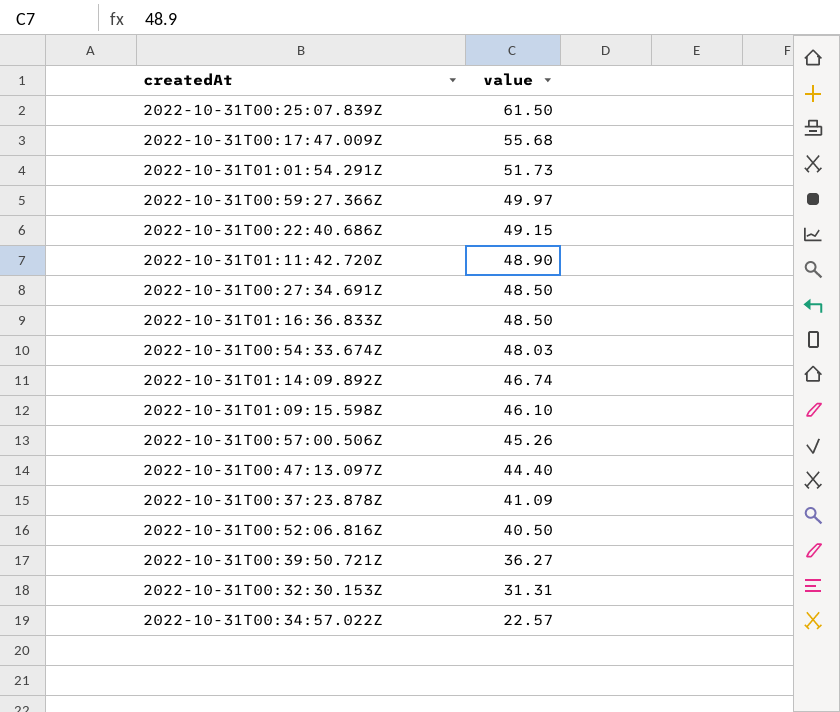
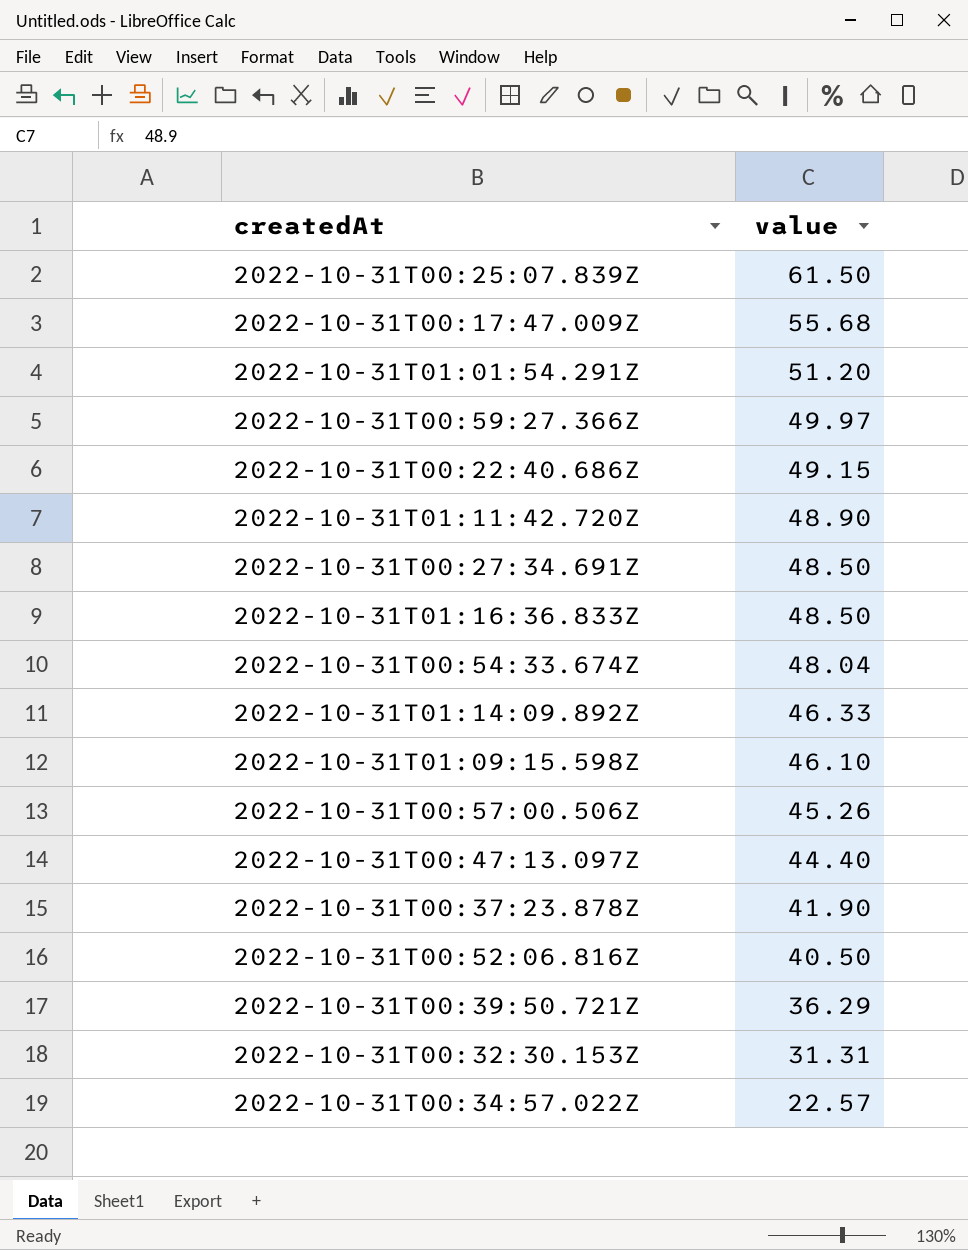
2022-10-31T01:01:54.291Z | value: 51.73 -> 51.20
2022-10-31T00:54:33.674Z | value: 48.03 -> 48.04
2022-10-31T01:14:09.892Z | value: 46.74 -> 46.33
2022-10-31T00:37:23.878Z | value: 41.09 -> 41.90
2022-10-31T00:39:50.721Z | value: 36.27 -> 36.29

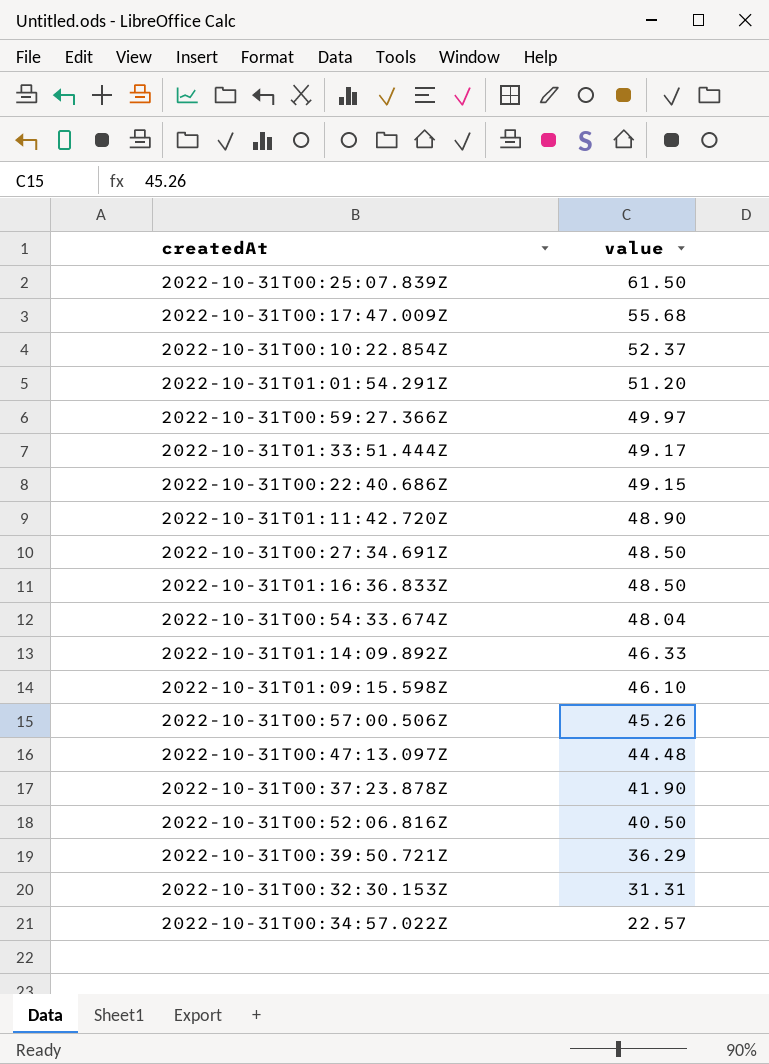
row 2022-10-31T00:10:22.854Z: none -> 52.37
row 2022-10-31T01:33:51.444Z: none -> 49.17
2022-10-31T00:47:13.097Z | value: 44.40 -> 44.48

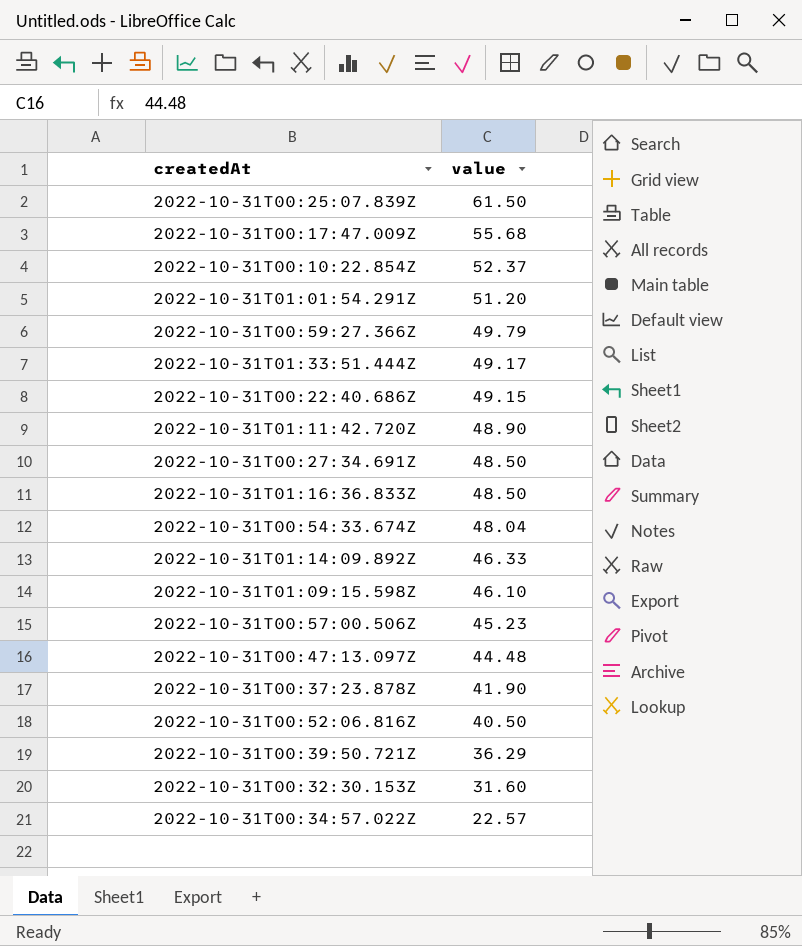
2022-10-31T00:59:27.366Z | value: 49.97 -> 49.79
2022-10-31T00:57:00.506Z | value: 45.26 -> 45.23
2022-10-31T00:32:30.153Z | value: 31.31 -> 31.60

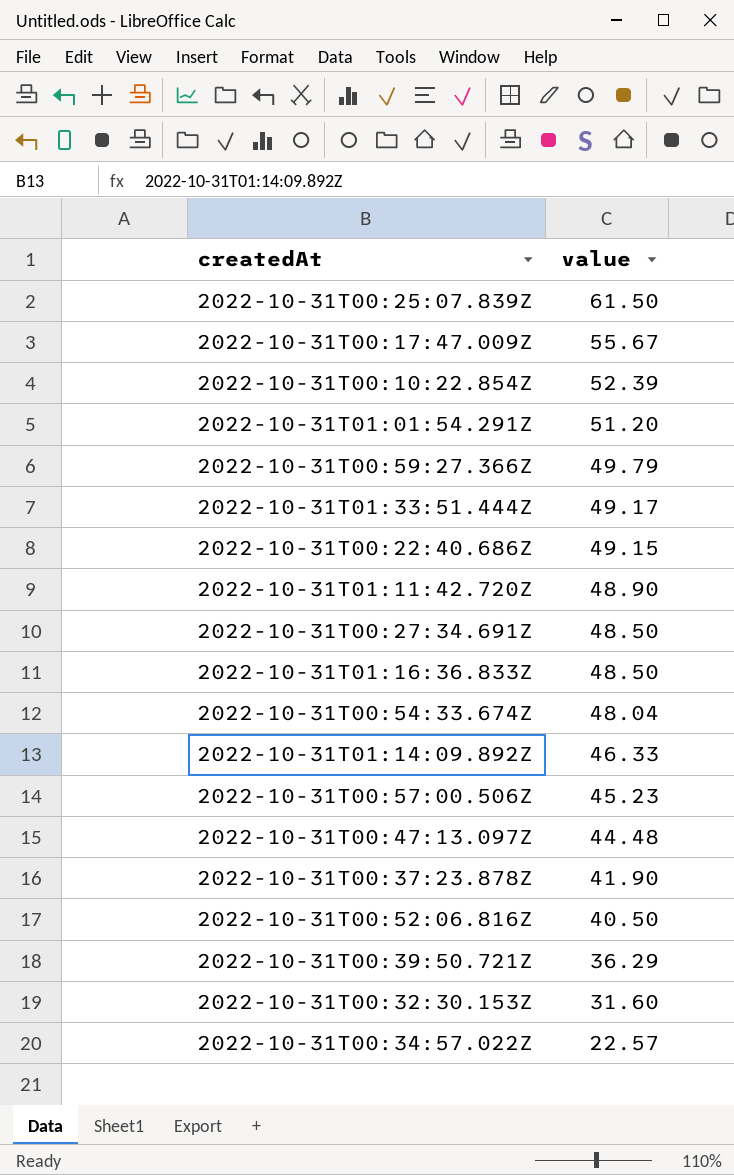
row 2022-10-31T01:09:15.598Z: 46.10 -> none
2022-10-31T00:17:47.009Z | value: 55.68 -> 55.67
2022-10-31T00:10:22.854Z | value: 52.37 -> 52.39

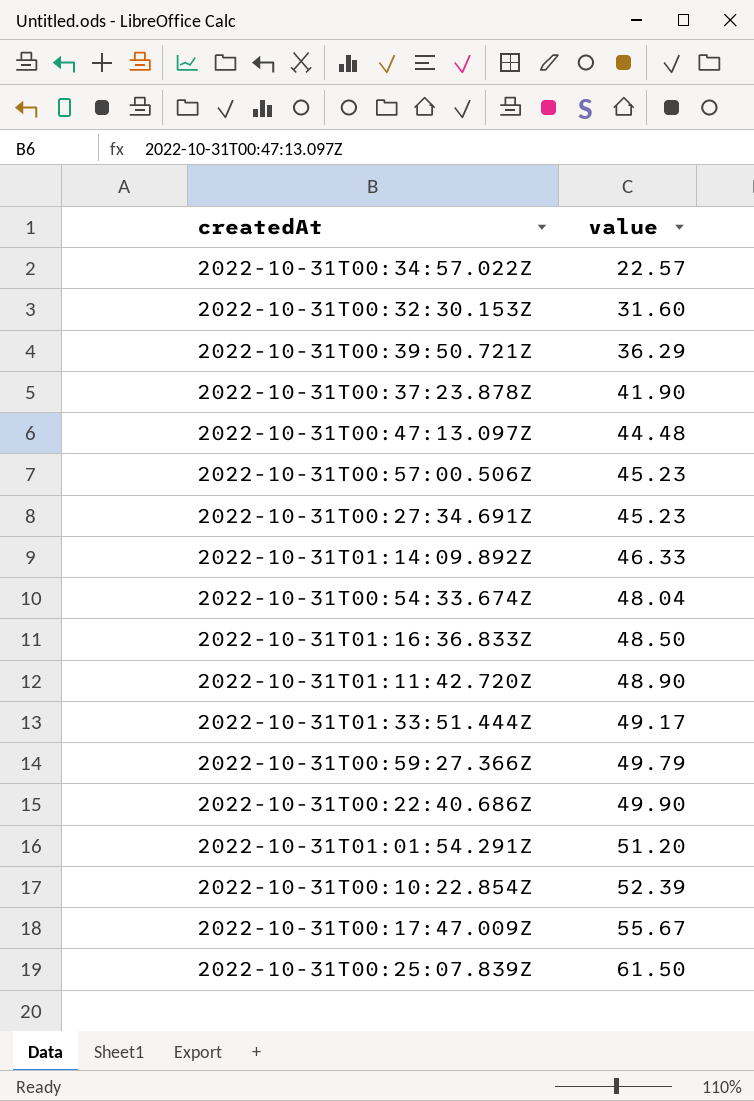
row order: value descending -> value ascending
row 2022-10-31T00:52:06.816Z: 40.50 -> none
2022-10-31T00:27:34.691Z | value: 48.50 -> 45.23
2022-10-31T00:22:40.686Z | value: 49.15 -> 49.90

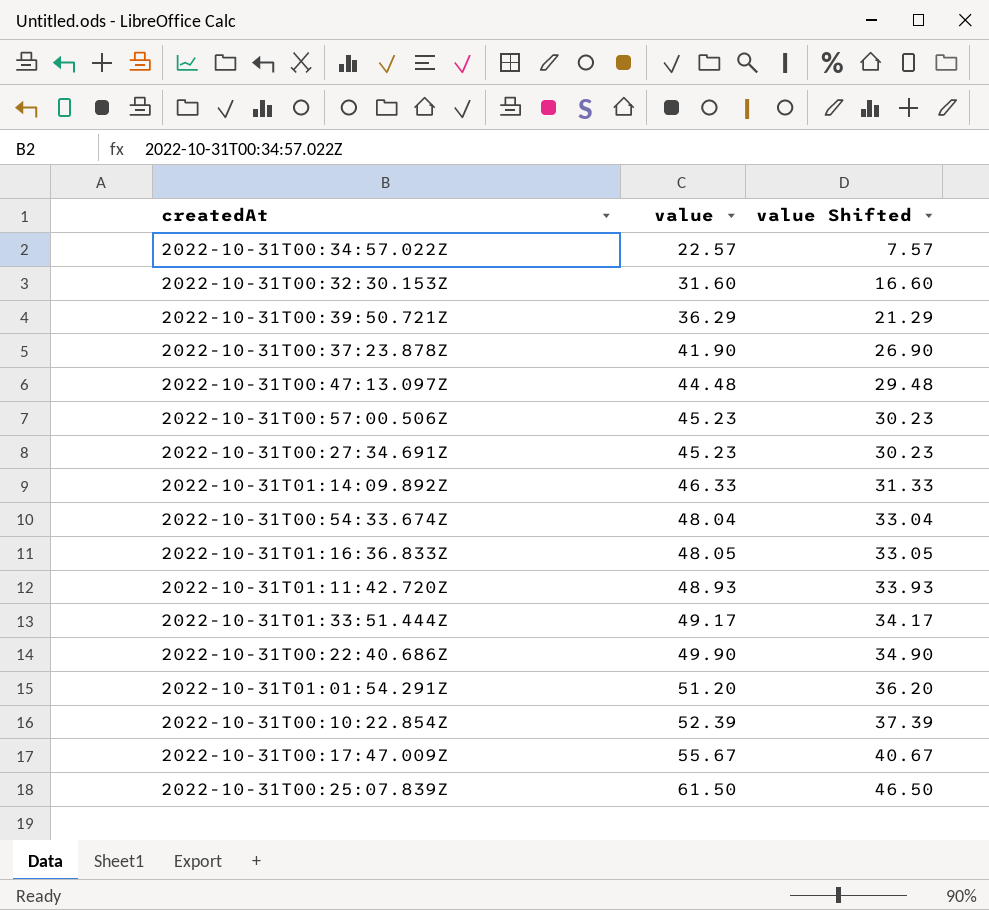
column value Shifted | formula: none -> [value] - 15
row 2022-10-31T00:59:27.366Z: 49.79 -> none
2022-10-31T01:16:36.833Z | value: 48.50 -> 48.05
2022-10-31T01:11:42.720Z | value: 48.90 -> 48.93

